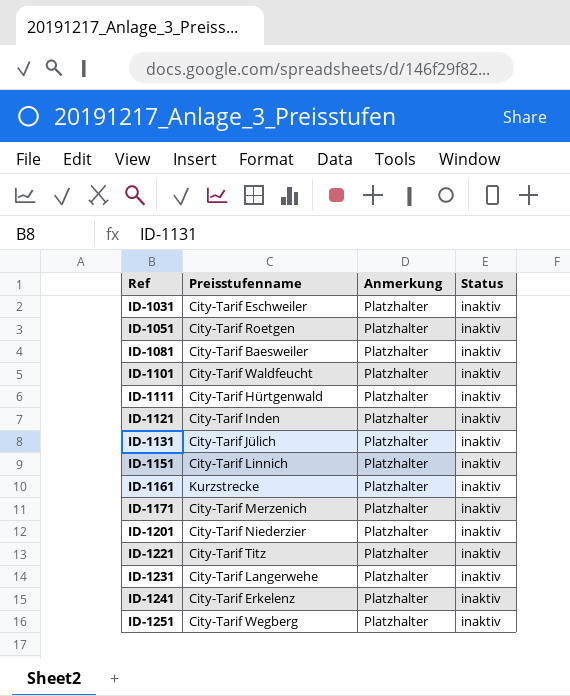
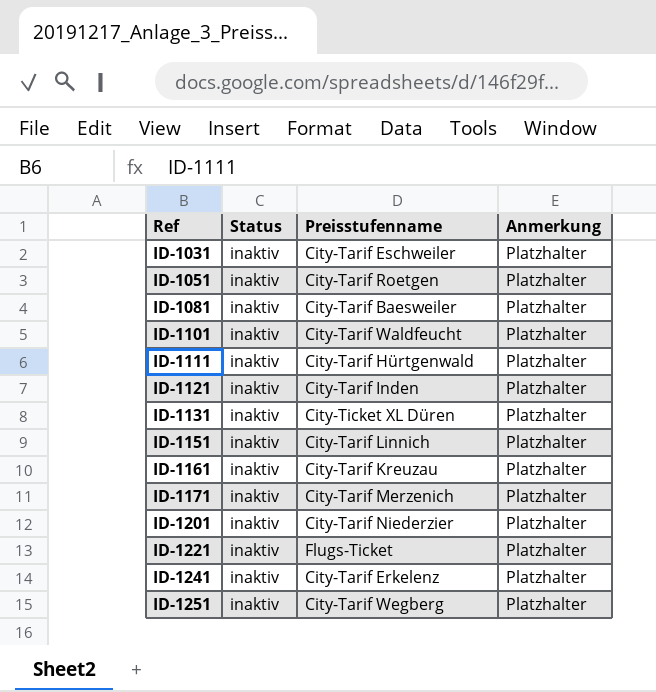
column Status | position: 4 -> 2
row ID-1231: City-Tarif Langerwehe | Platzhalter | inaktiv -> none
ID-1131 | Preisstufenname: City-Tarif Jülich -> City-Ticket XL Düren
ID-1161 | Preisstufenname: Kurzstrecke -> City-Tarif Kreuzau
ID-1221 | Preisstufenname: City-Tarif Titz -> Flugs-Ticket

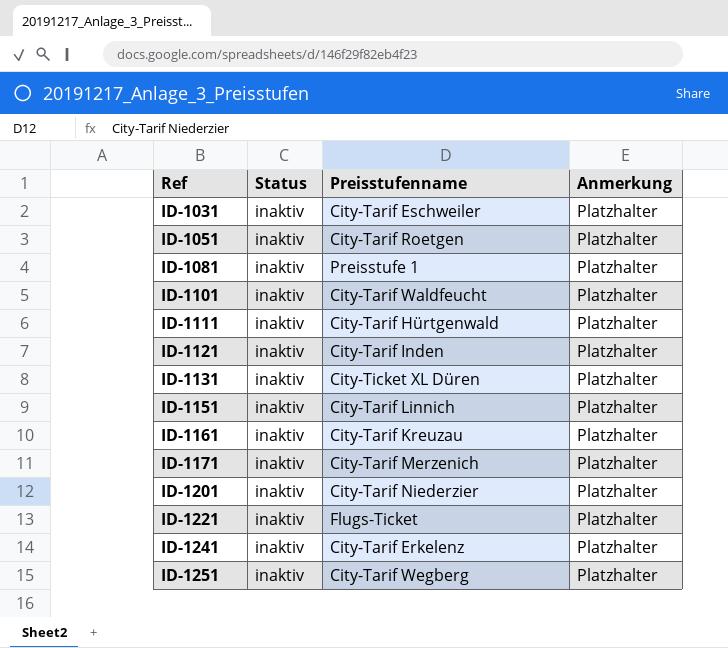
ID-1081 | Preisstufenname: City-Tarif Baesweiler -> Preisstufe 1

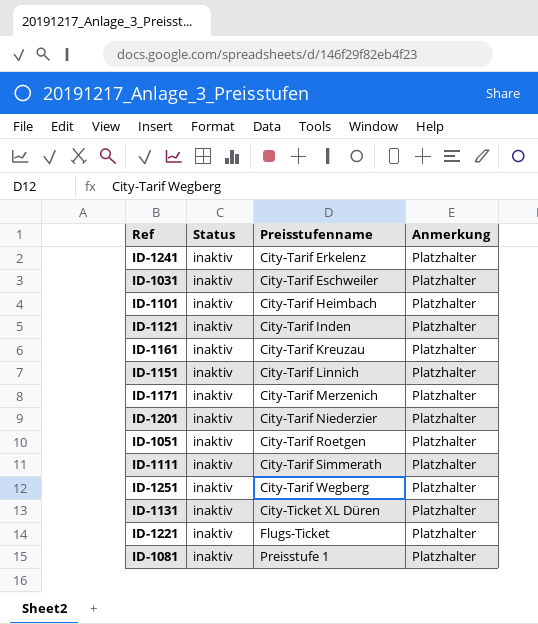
row order: Ref ascending -> Preisstufenname ascending
ID-1101 | Preisstufenname: City-Tarif Waldfeucht -> City-Tarif Heimbach
ID-1111 | Preisstufenname: City-Tarif Hürtgenwald -> City-Tarif Simmerath

